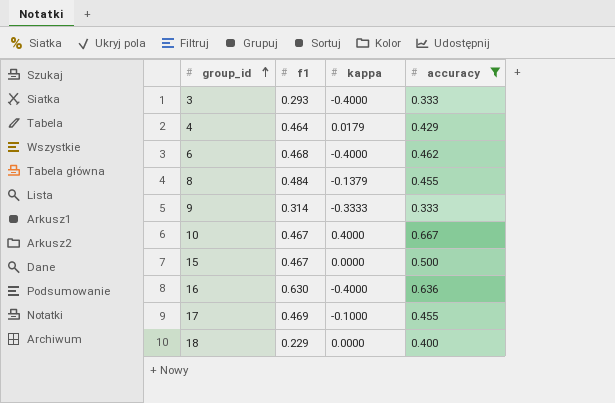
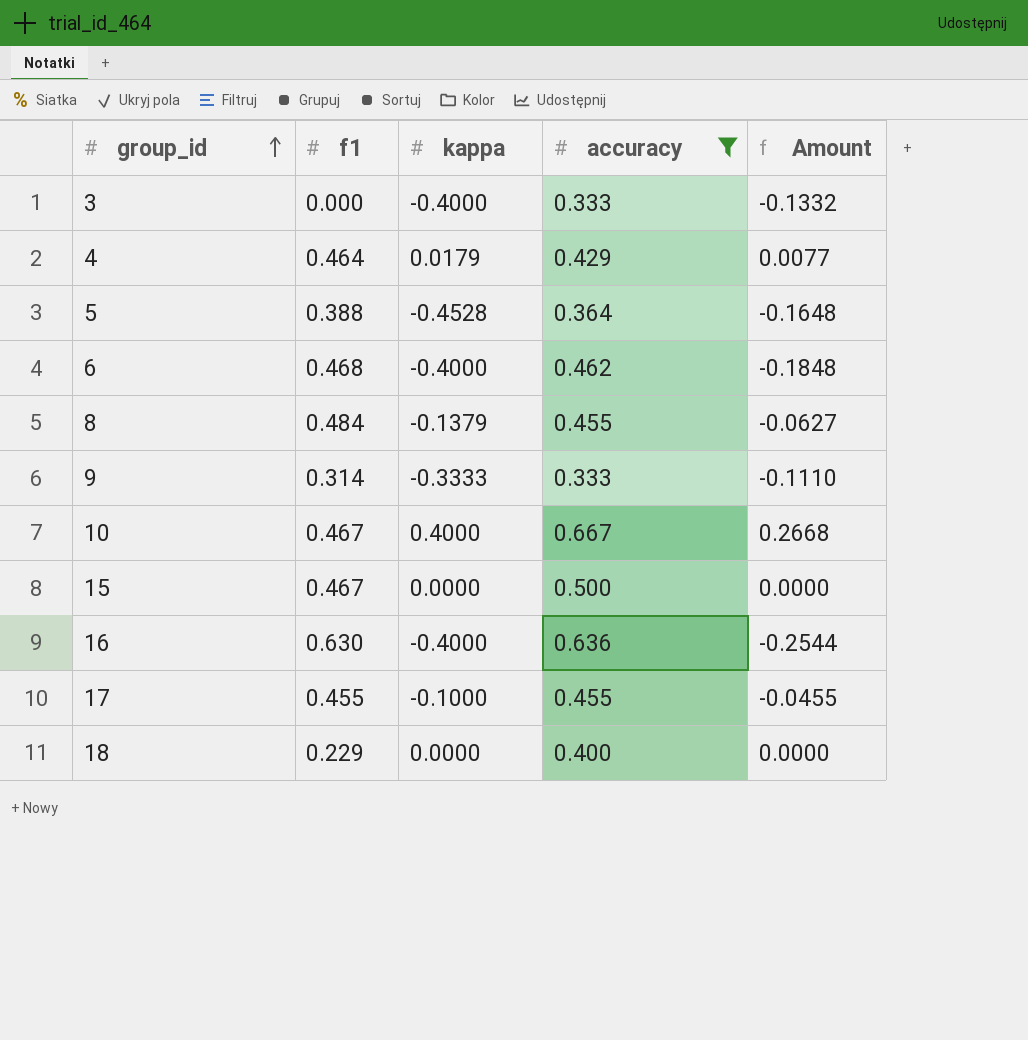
column Amount | formula: none -> [kappa] * [accuracy]
3 | f1: 0.293 -> 0.000
row 5: none -> 0.388 | -0.4528 | 0.364 | -0.1648
17 | f1: 0.469 -> 0.455

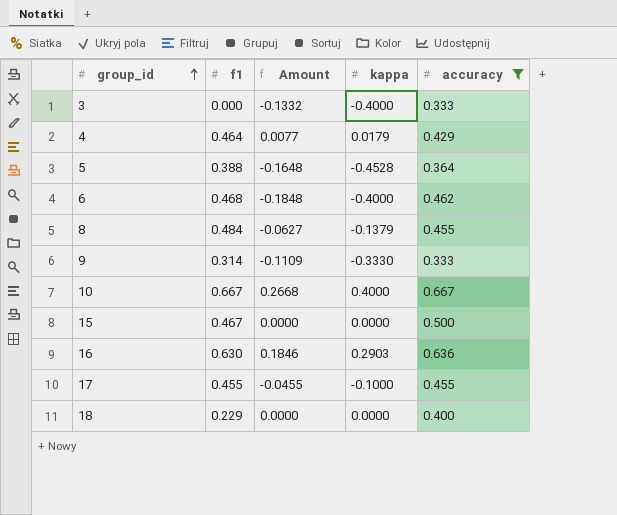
column Amount | position: 5 -> 3
9 | Amount: -0.1110 -> -0.1109
9 | kappa: -0.3333 -> -0.3330
10 | f1: 0.467 -> 0.667
16 | Amount: -0.2544 -> 0.1846
16 | kappa: -0.4000 -> 0.2903

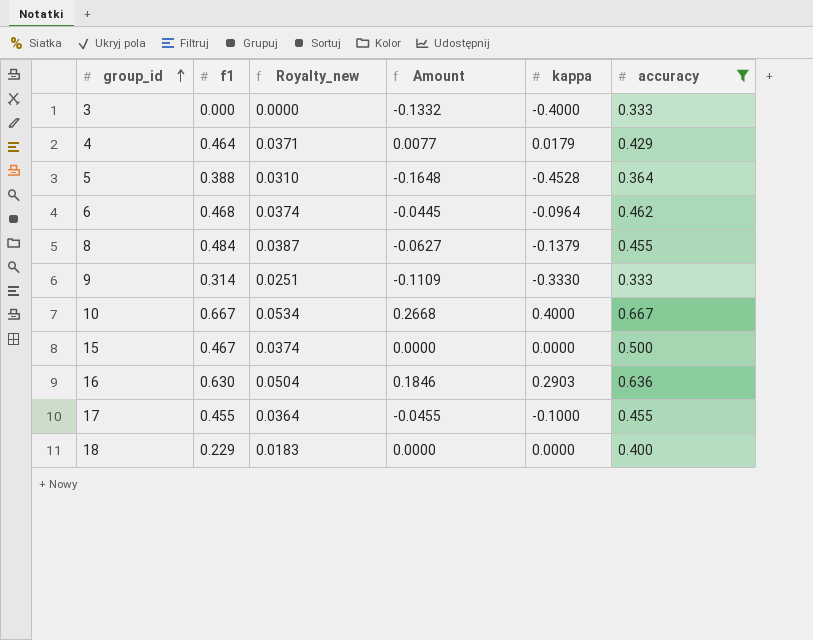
column Royalty_new | formula: none -> [f1] * 0.08
6 | Amount: -0.1848 -> -0.0445
6 | kappa: -0.4000 -> -0.0964

